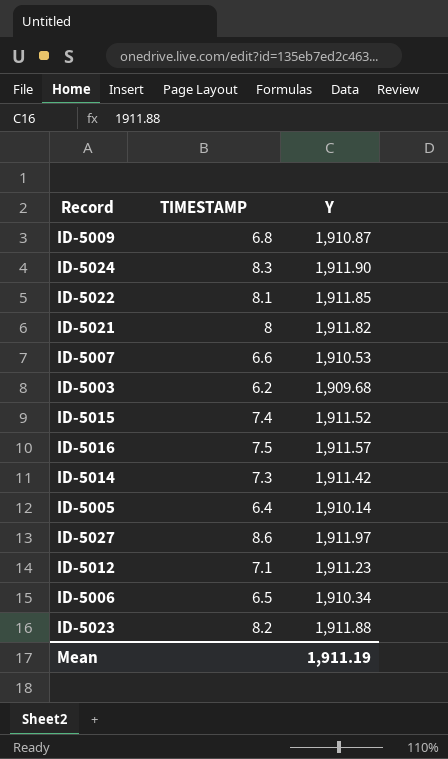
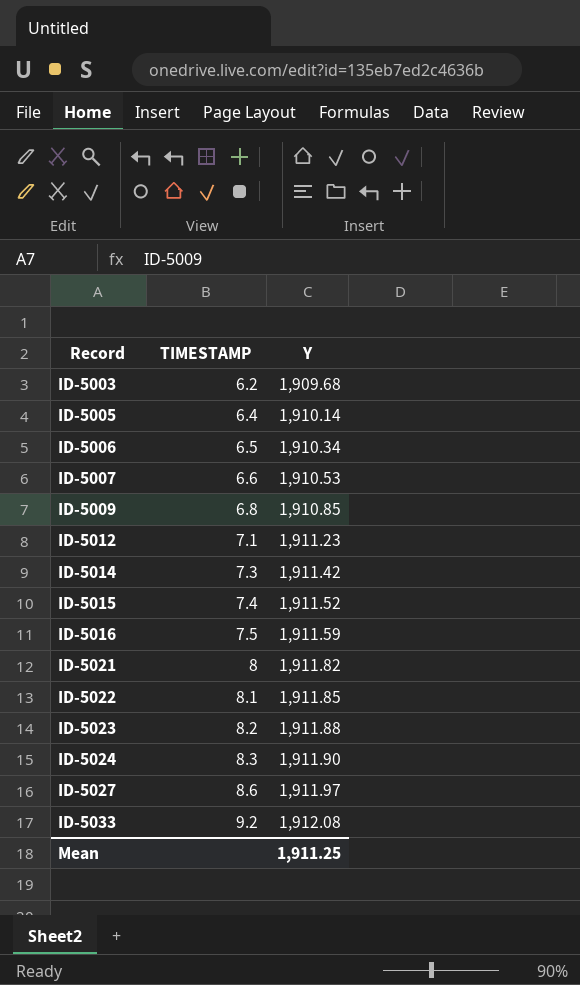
row order: none -> Record ascending
ID-5009 | Y: 1,910.87 -> 1,910.85
ID-5016 | Y: 1,911.57 -> 1,911.59
row ID-5033: none -> 9.2 | 1,912.08
Mean | Y: 1,911.19 -> 1,911.25

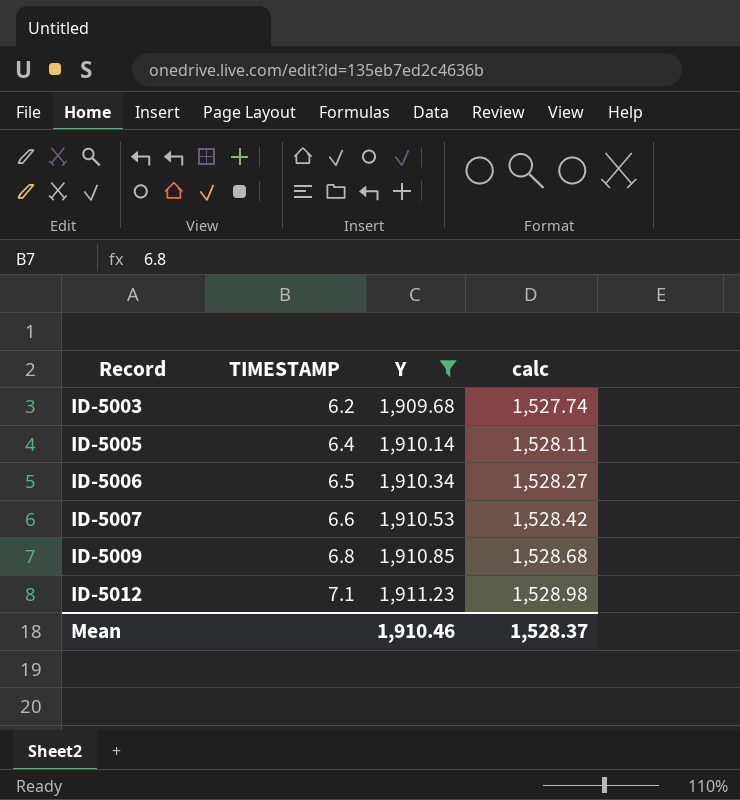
filter: none -> Y <= 1,911.23
column calc | formula: none -> [Y] * 0.8
Mean | Y: 1,911.25 -> 1,910.46

